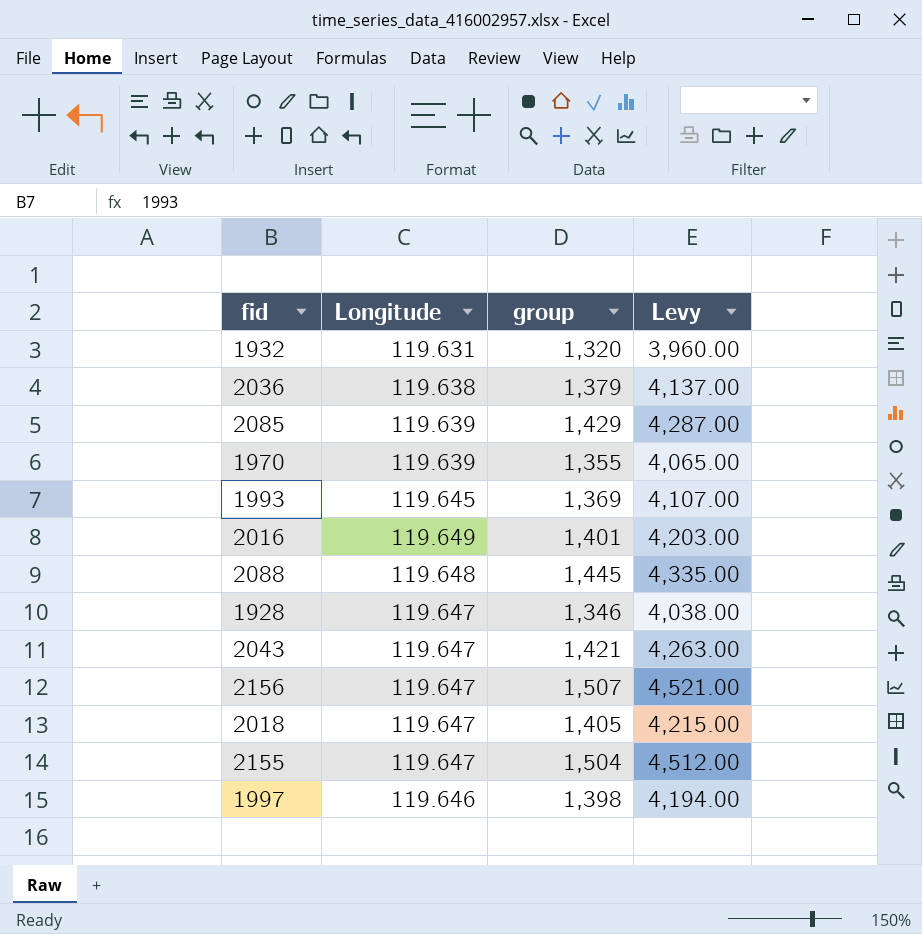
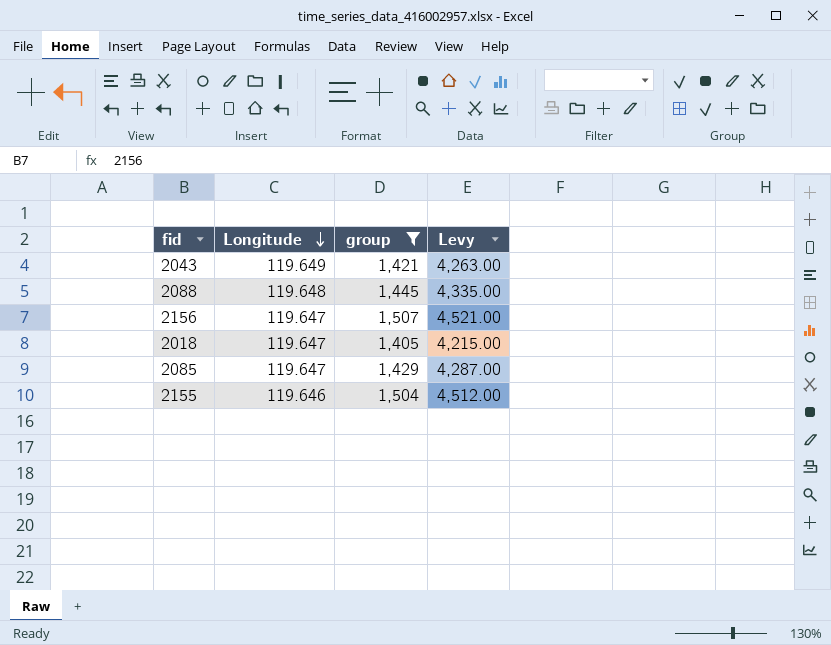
filter: none -> group >= 1,405
row order: none -> Longitude descending
2043 | Longitude: 119.647 -> 119.649
2085 | Longitude: 119.639 -> 119.647
2155 | Longitude: 119.647 -> 119.646

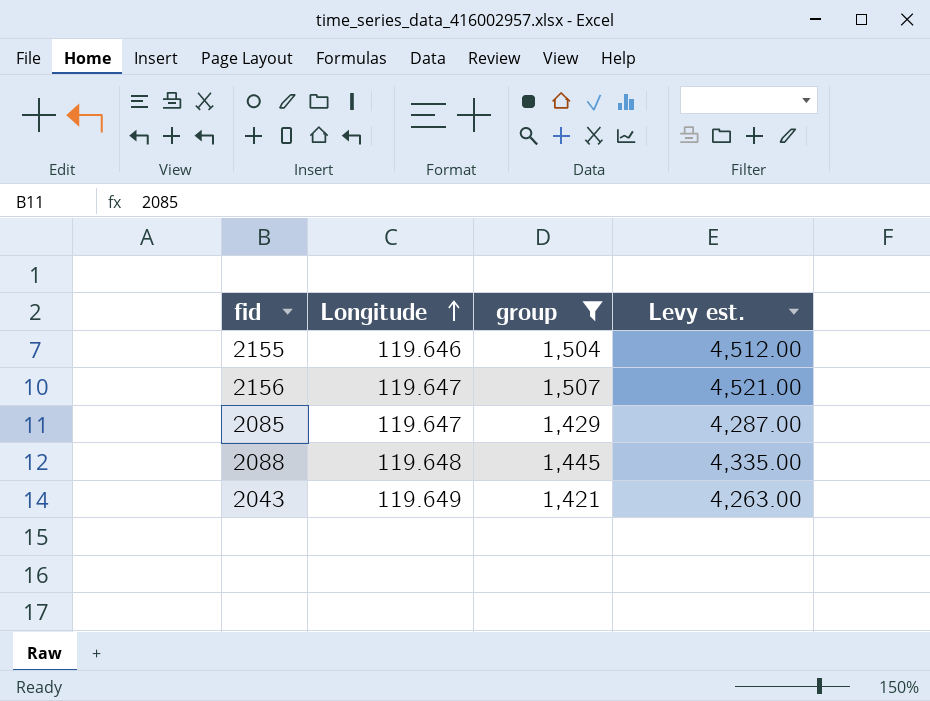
row order: Longitude descending -> Longitude ascending
column name: Levy -> Levy est.
row 2018: 119.647 | 1,405 | 4,215.00 -> none

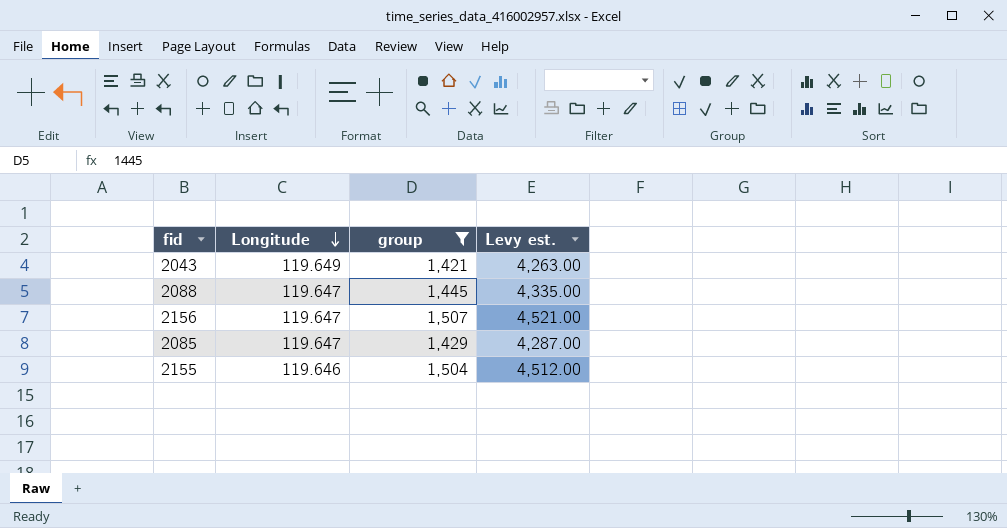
row order: Longitude ascending -> Longitude descending
2088 | Longitude: 119.648 -> 119.647

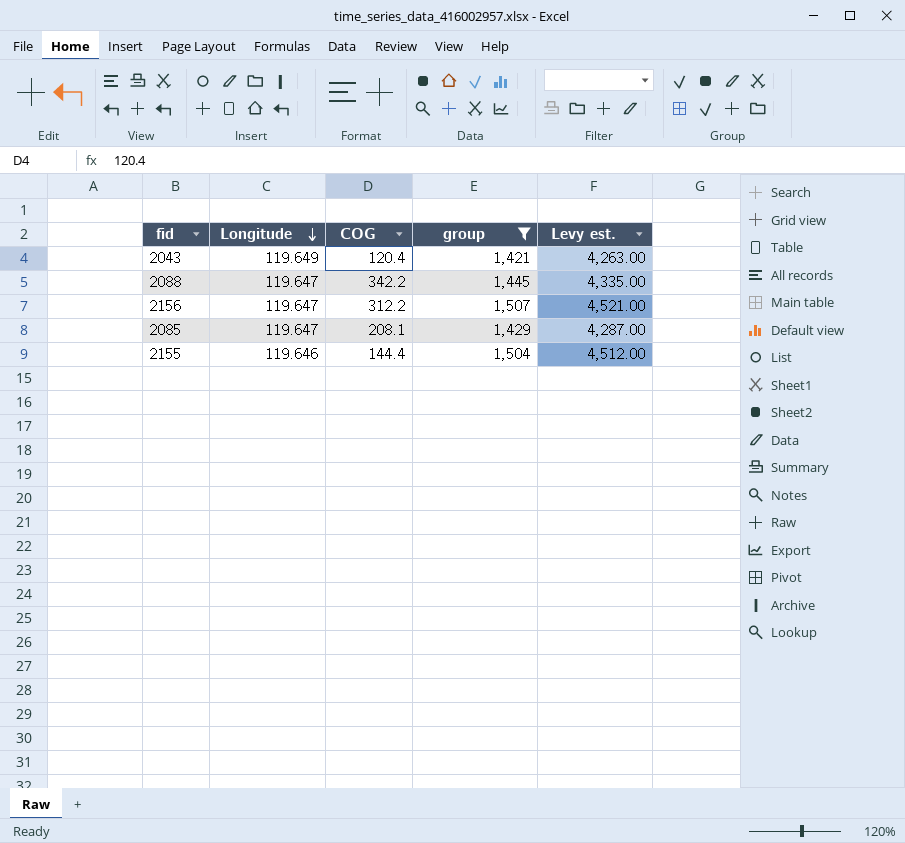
column COG | position: none -> 3

